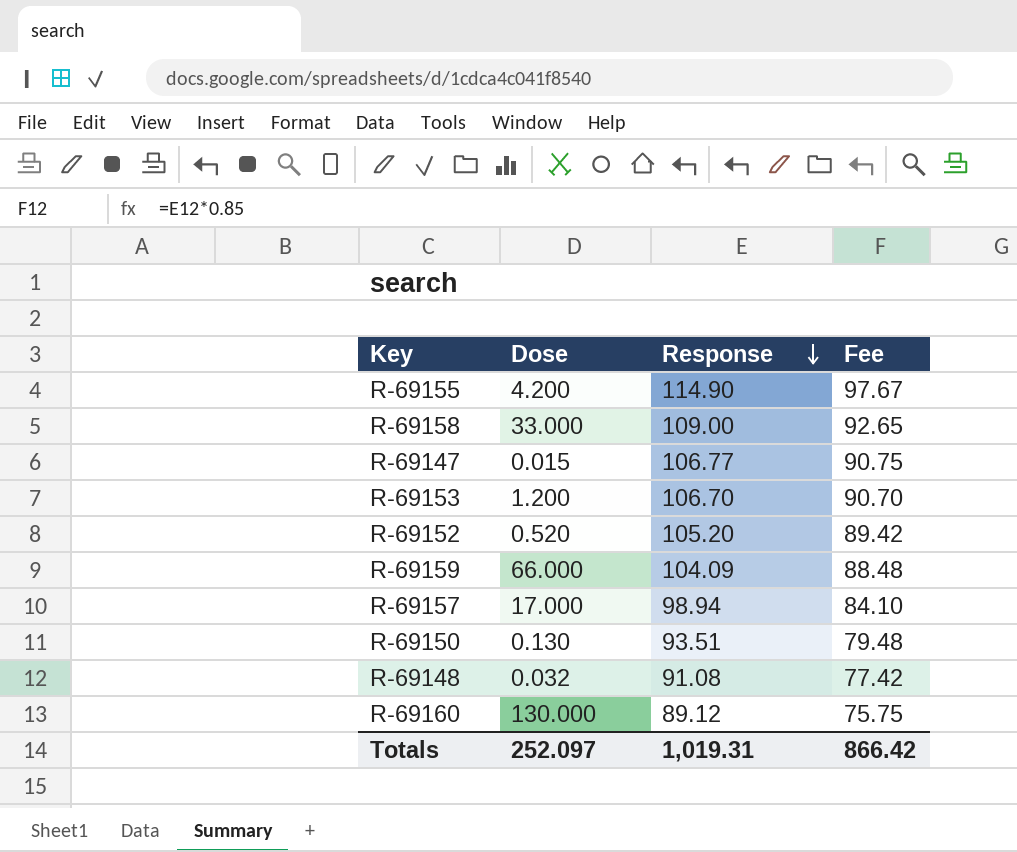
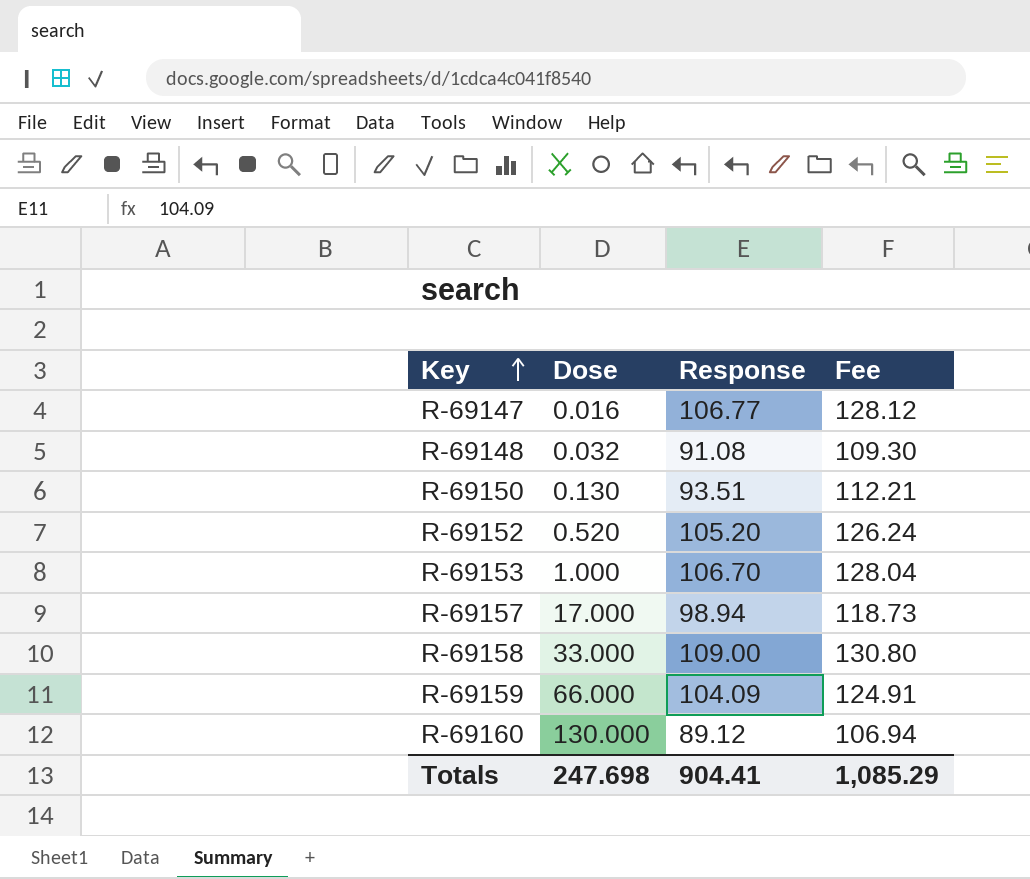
row order: Response descending -> Key ascending
column Fee | formula: [Response] * 0.85 -> [Response] * 1.2
row R-69155: 4.200 | 114.90 | 97.67 -> none
R-69147 | Dose: 0.015 -> 0.016
R-69153 | Dose: 1.200 -> 1.000
Totals | Dose: 252.097 -> 247.698
Totals | Response: 1,019.31 -> 904.41
Totals | Fee: 866.42 -> 1,085.29

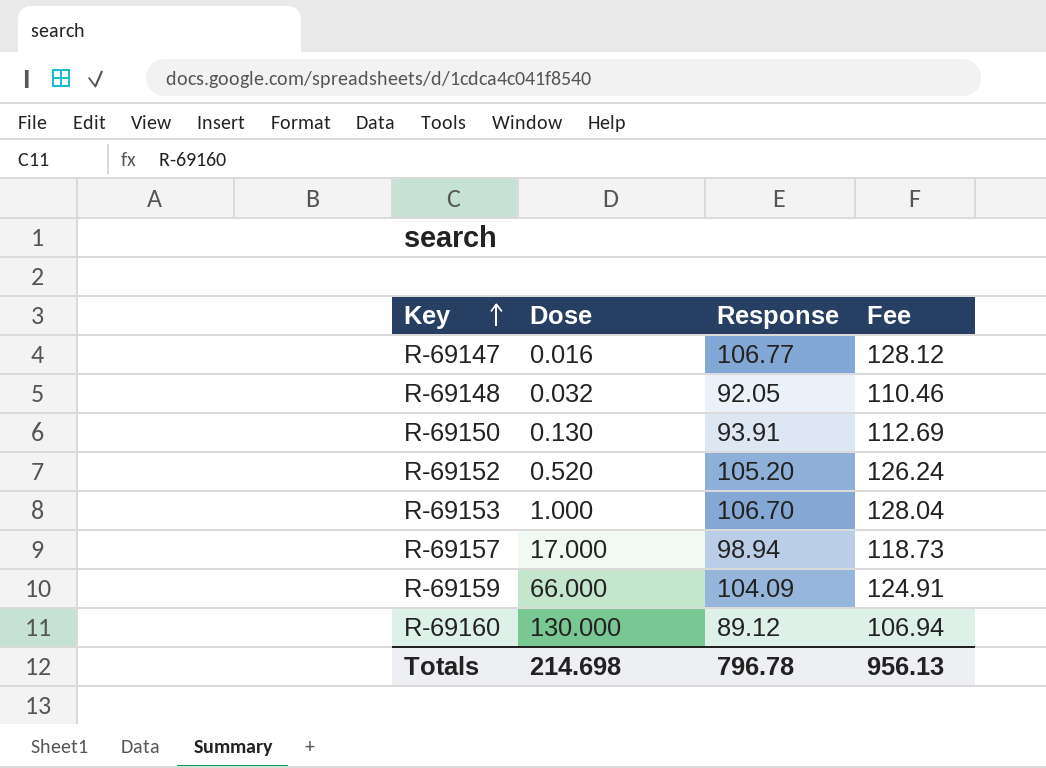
row R-69158: 33.000 | 109.00 | 130.80 -> none
R-69148 | Response: 91.08 -> 92.05
R-69148 | Fee: 109.30 -> 110.46
R-69150 | Response: 93.51 -> 93.91
R-69150 | Fee: 112.21 -> 112.69
Totals | Dose: 247.698 -> 214.698
Totals | Response: 904.41 -> 796.78
Totals | Fee: 1,085.29 -> 956.13

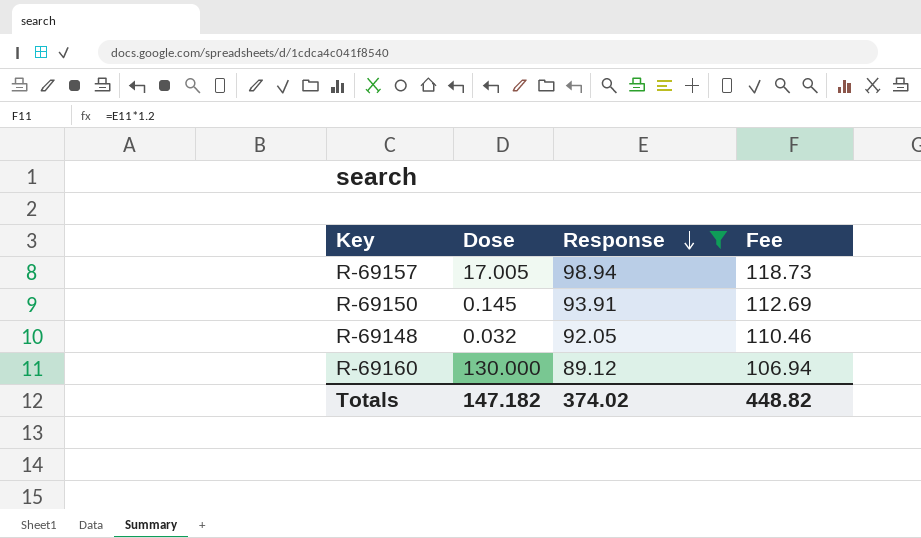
filter: none -> Response <= 98.94
row order: Key ascending -> Response descending
R-69157 | Dose: 17.000 -> 17.005
R-69150 | Dose: 0.130 -> 0.145
Totals | Dose: 214.698 -> 147.182
Totals | Response: 796.78 -> 374.02
Totals | Fee: 956.13 -> 448.82

